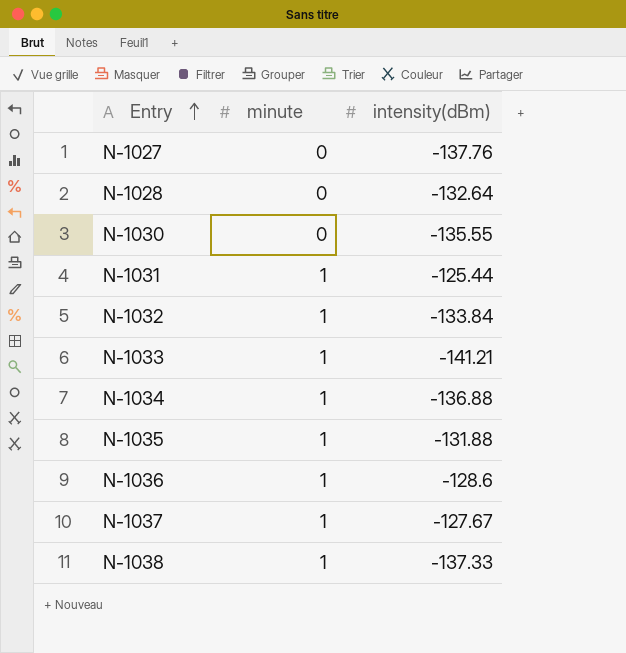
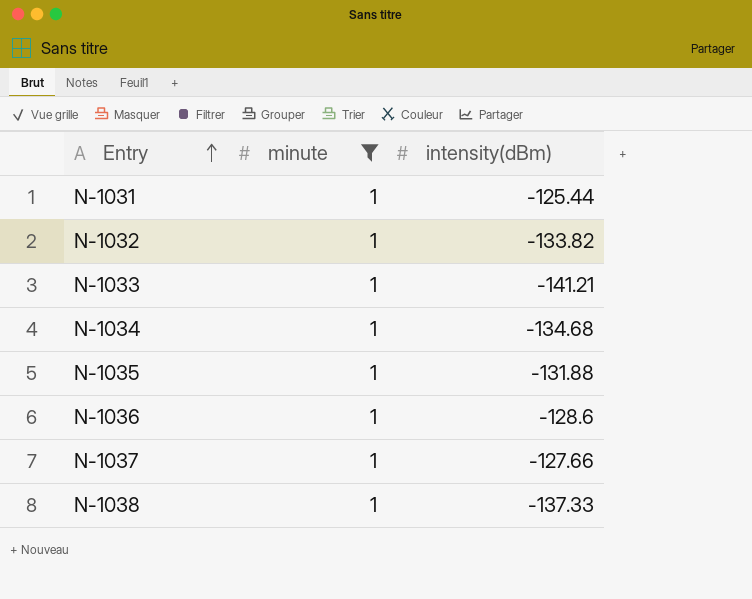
filter: none -> minute = 1
N-1032 | intensity(dBm): -133.84 -> -133.82
N-1034 | intensity(dBm): -136.88 -> -134.68
N-1037 | intensity(dBm): -127.67 -> -127.66

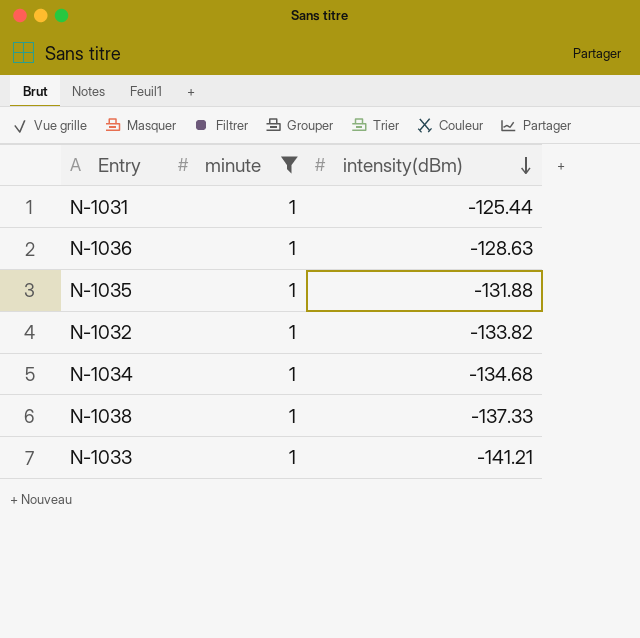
row order: Entry ascending -> intensity(dBm) descending
row N-1037: 1 | -127.66 -> none
N-1036 | intensity(dBm): -128.6 -> -128.63

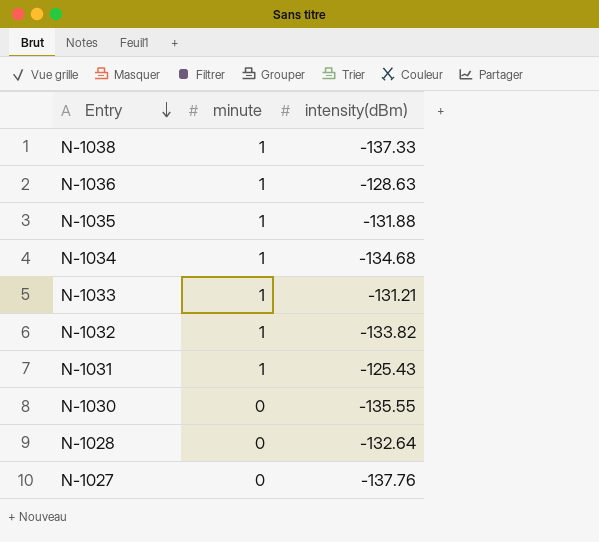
filter: minute = 1 -> none
row order: intensity(dBm) descending -> Entry descending
N-1033 | intensity(dBm): -141.21 -> -131.21
N-1031 | intensity(dBm): -125.44 -> -125.43

